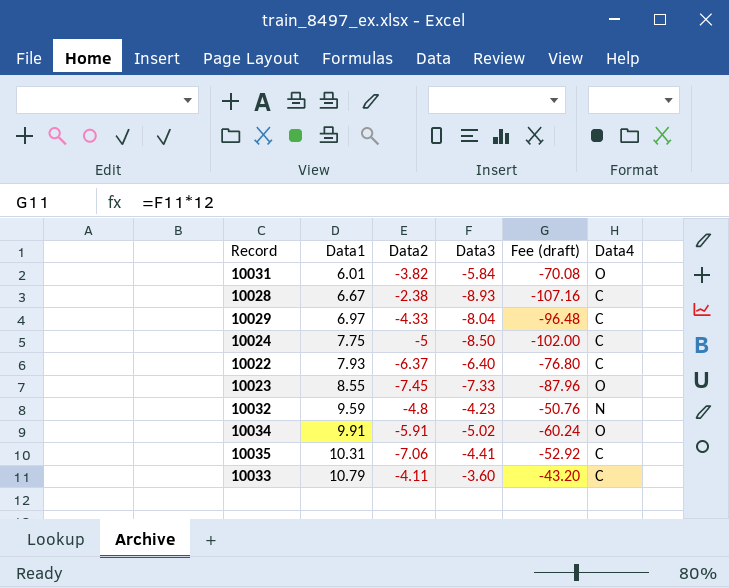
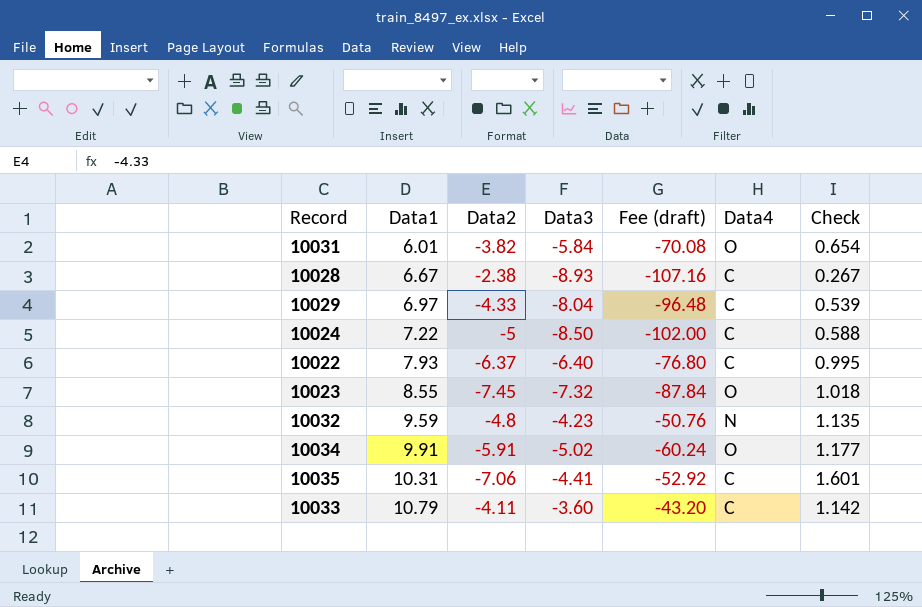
column Check | formula: none -> [Data2] / [Data3]
10024 | Data1: 7.75 -> 7.22
10023 | Data3: -7.33 -> -7.32
10023 | Fee (draft): -87.96 -> -87.84

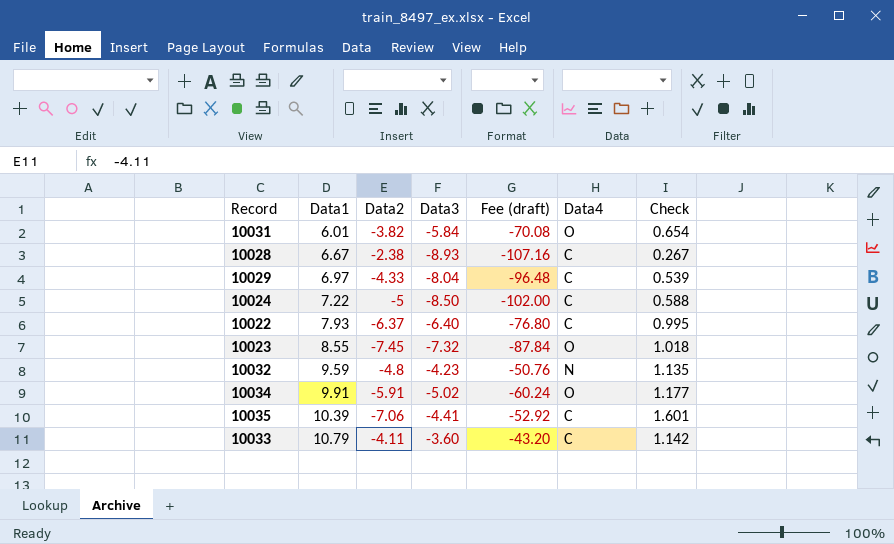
10035 | Data1: 10.31 -> 10.39

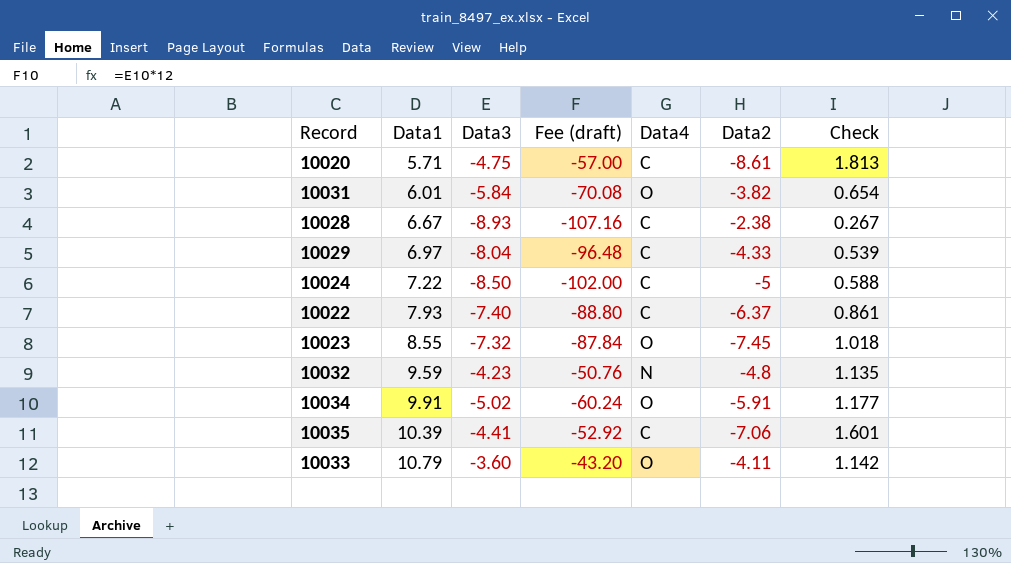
column Data2 | position: 3 -> 6
row 10020: none -> 5.71 | -4.75 | -57.00 | C | -8.61 | 1.813
10022 | Data3: -6.40 -> -7.40
10022 | Fee (draft): -76.80 -> -88.80
10022 | Check: 0.995 -> 0.861
10033 | Data4: C -> O

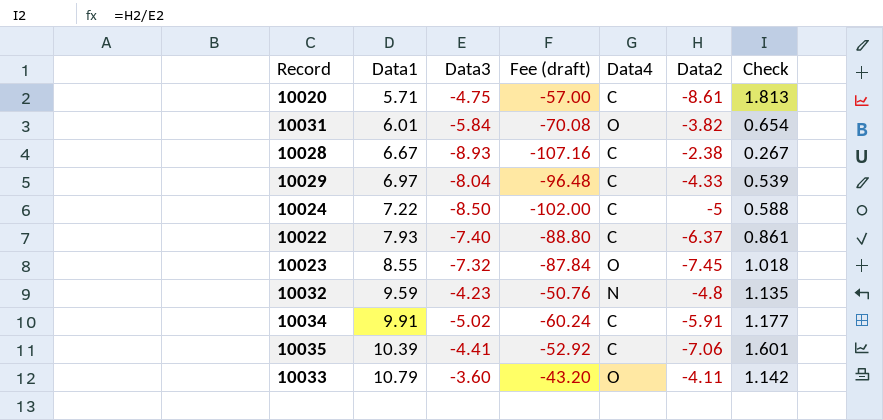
10034 | Data4: O -> C

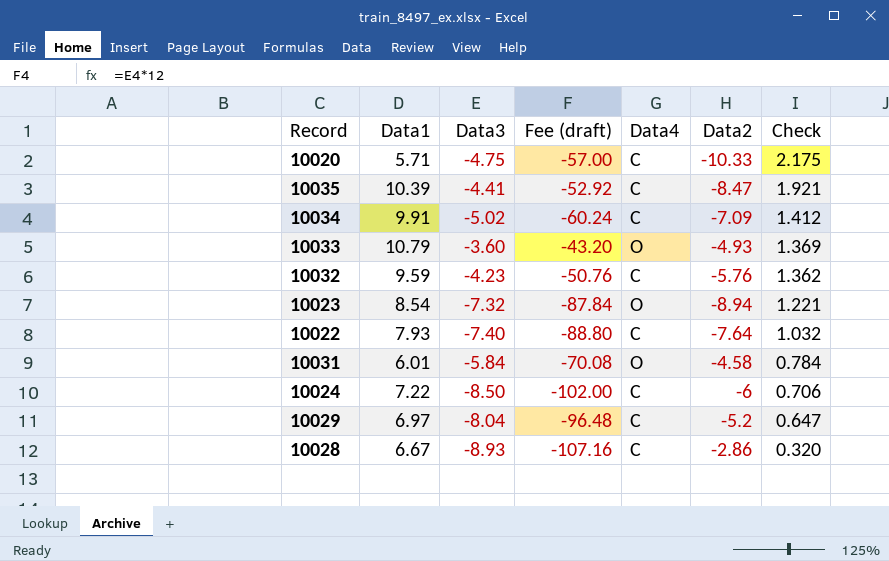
row order: Data1 ascending -> Check descending
10020 | Data2: -8.61 -> -10.33
10020 | Check: 1.813 -> 2.175
10035 | Data2: -7.06 -> -8.47
10035 | Check: 1.601 -> 1.921
10034 | Data2: -5.91 -> -7.09
10034 | Check: 1.177 -> 1.412
10033 | Data2: -4.11 -> -4.93
10033 | Check: 1.142 -> 1.369
10032 | Data4: N -> C
10032 | Data2: -4.8 -> -5.76
10032 | Check: 1.135 -> 1.362
10023 | Data1: 8.55 -> 8.54
10023 | Data2: -7.45 -> -8.94
10023 | Check: 1.018 -> 1.221
10022 | Data2: -6.37 -> -7.64
10022 | Check: 0.861 -> 1.032
10031 | Data2: -3.82 -> -4.58
10031 | Check: 0.654 -> 0.784
10024 | Data2: -5 -> -6
10024 | Check: 0.588 -> 0.706
10029 | Data2: -4.33 -> -5.2
10029 | Check: 0.539 -> 0.647
10028 | Data2: -2.38 -> -2.86
10028 | Check: 0.267 -> 0.320

